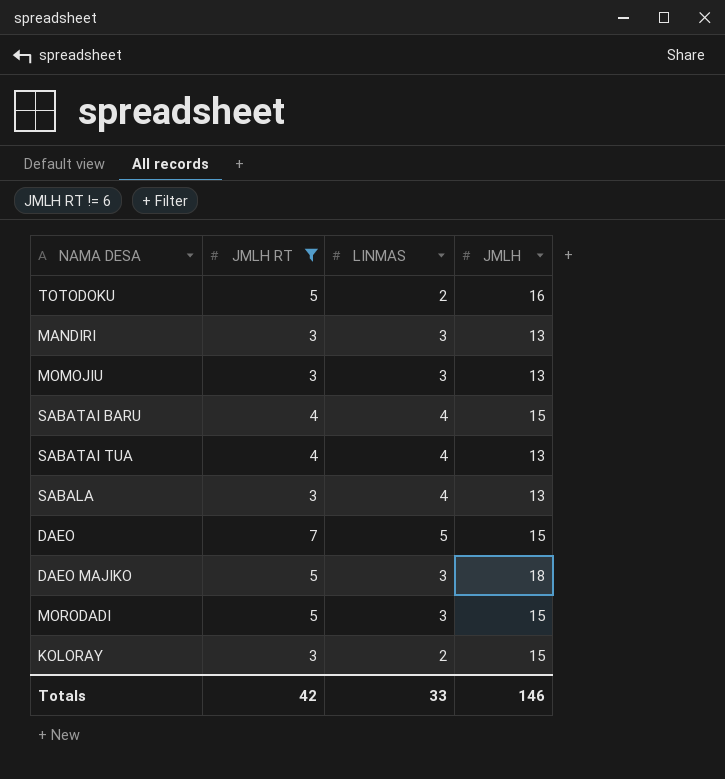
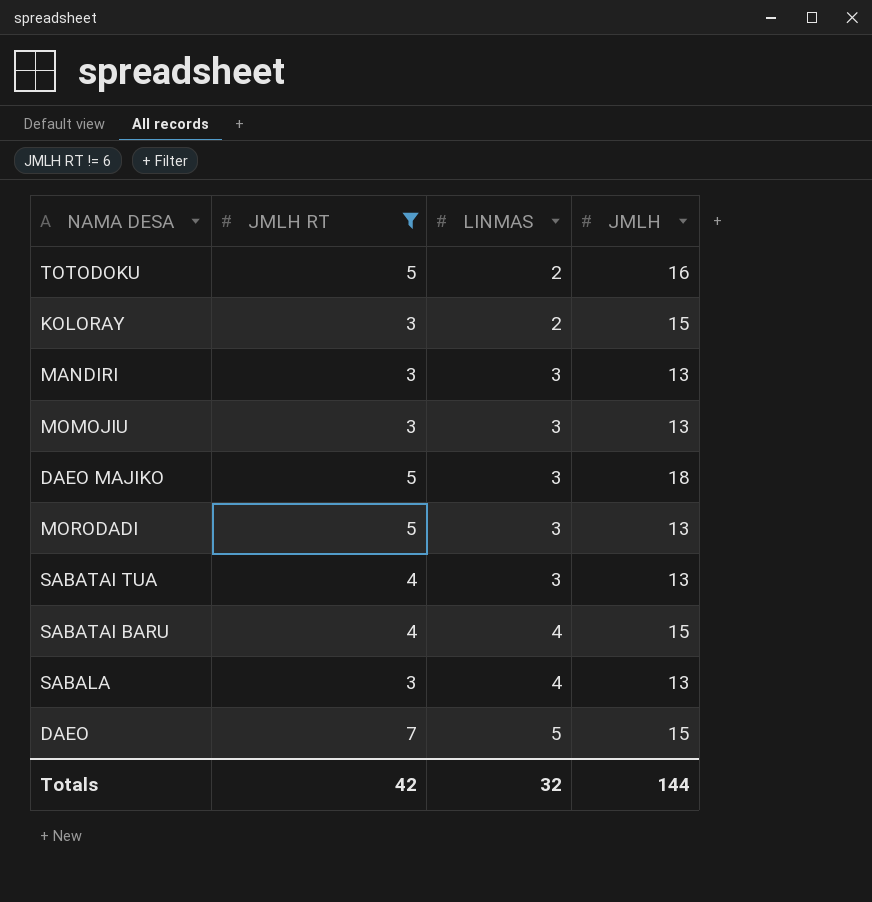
row order: none -> LINMAS ascending
MORODADI | JMLH: 15 -> 13
SABATAI TUA | LINMAS: 4 -> 3
Totals | LINMAS: 33 -> 32
Totals | JMLH: 146 -> 144

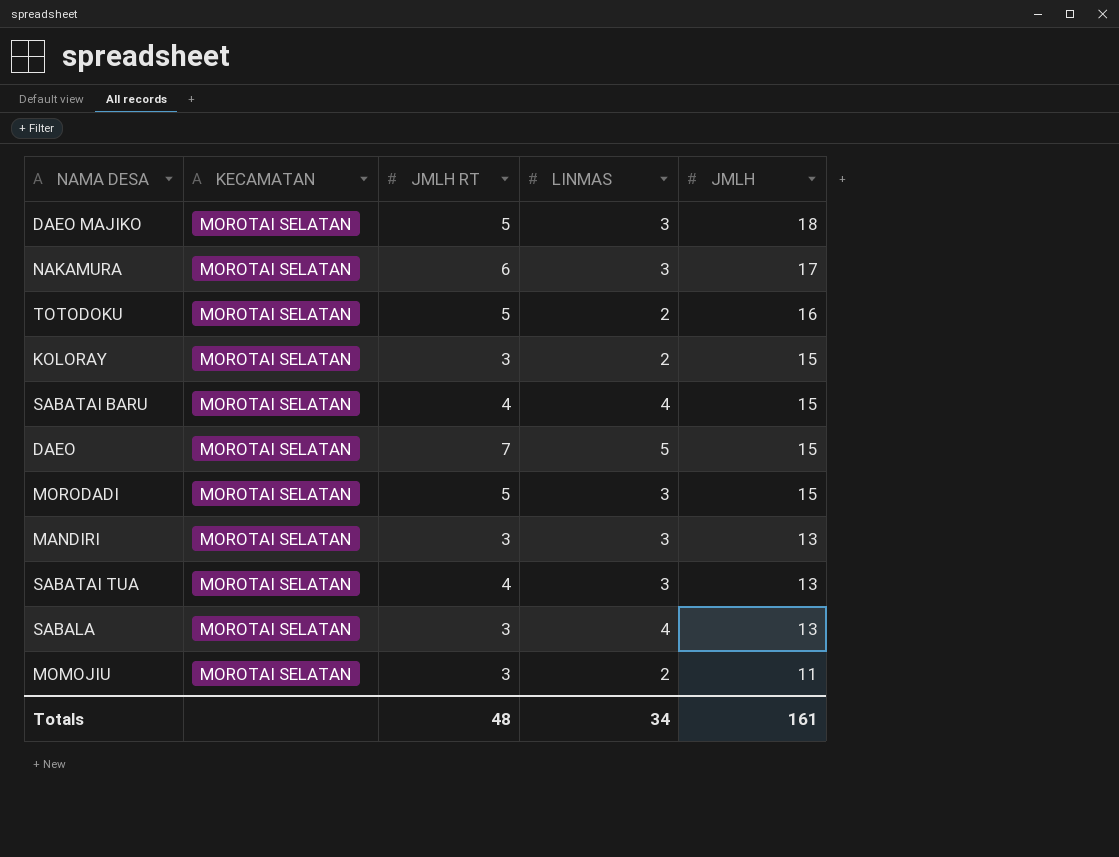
filter: JMLH RT != 6 -> none
row order: LINMAS ascending -> JMLH descending
column KECAMATAN | position: none -> 2
MORODADI | JMLH: 13 -> 15
MOMOJIU | LINMAS: 3 -> 2
MOMOJIU | JMLH: 13 -> 11
Totals | JMLH RT: 42 -> 48
Totals | LINMAS: 32 -> 34
Totals | JMLH: 144 -> 161

